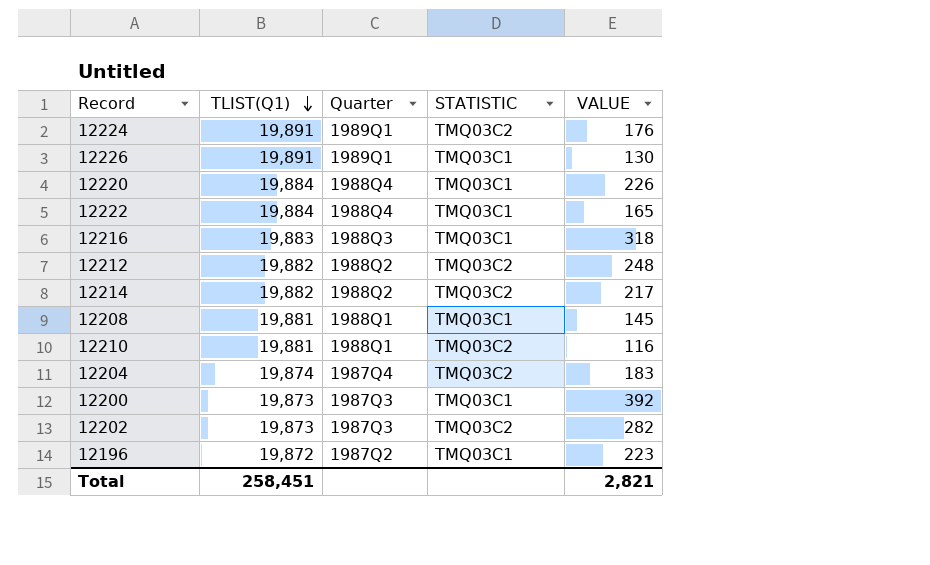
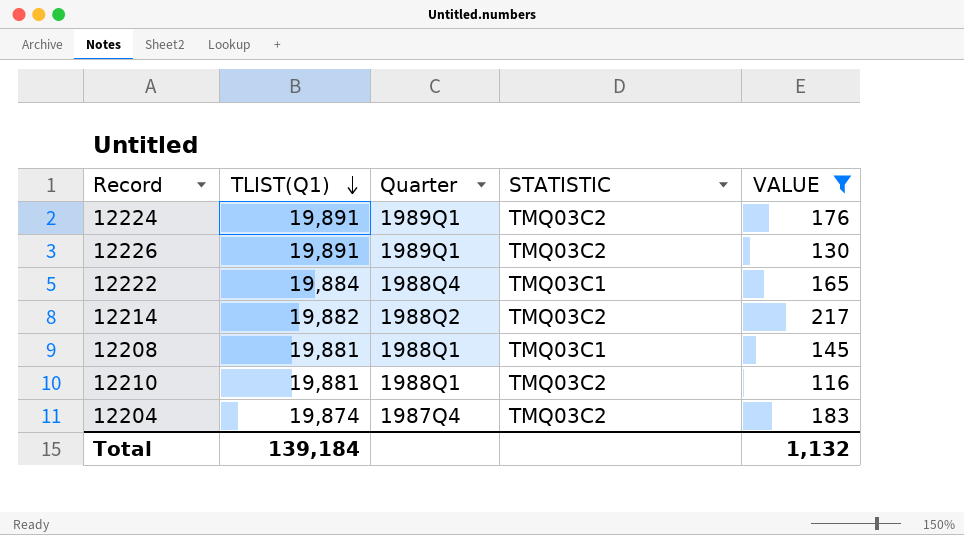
filter: none -> VALUE <= 217
12226 | STATISTIC: TMQ03C1 -> TMQ03C2
Total | TLIST(Q1): 258,451 -> 139,184
Total | VALUE: 2,821 -> 1,132

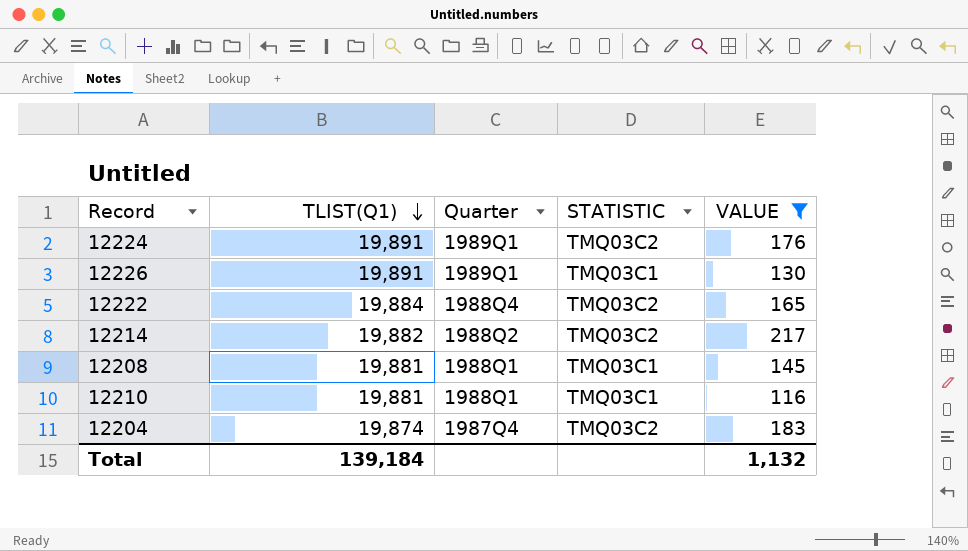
12226 | STATISTIC: TMQ03C2 -> TMQ03C1
12222 | STATISTIC: TMQ03C1 -> TMQ03C2
12210 | STATISTIC: TMQ03C2 -> TMQ03C1

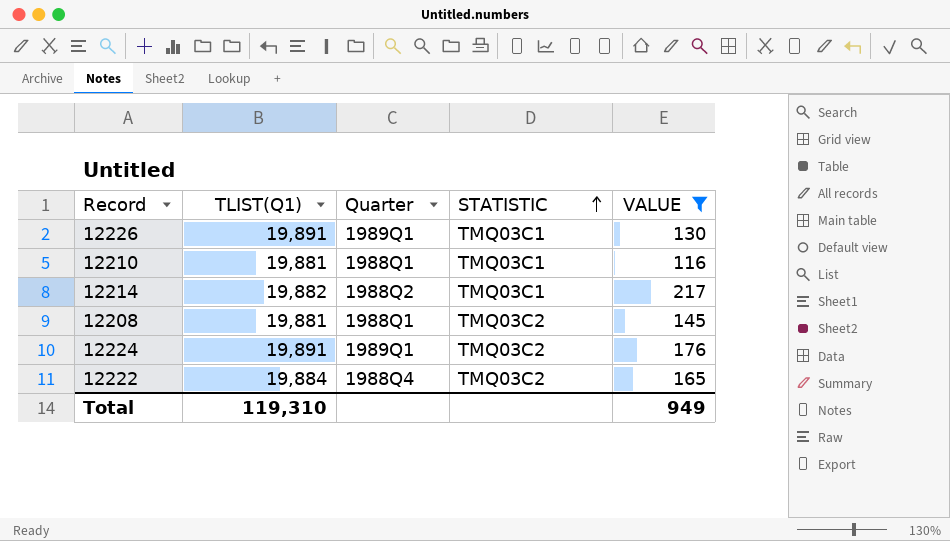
row order: TLIST(Q1) descending -> STATISTIC ascending
row 12204: 19,874 | 1987Q4 | TMQ03C2 | 183 -> none
12214 | STATISTIC: TMQ03C2 -> TMQ03C1
12208 | STATISTIC: TMQ03C1 -> TMQ03C2
Total | TLIST(Q1): 139,184 -> 119,310
Total | VALUE: 1,132 -> 949

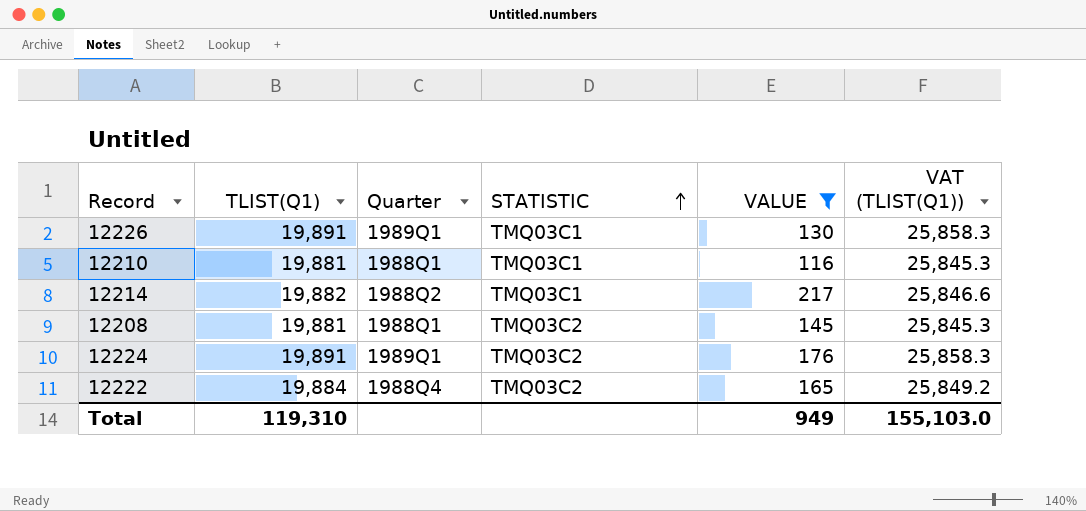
column VAT (TLIST(Q1)) | formula: none -> [TLIST(Q1)] * 1.3

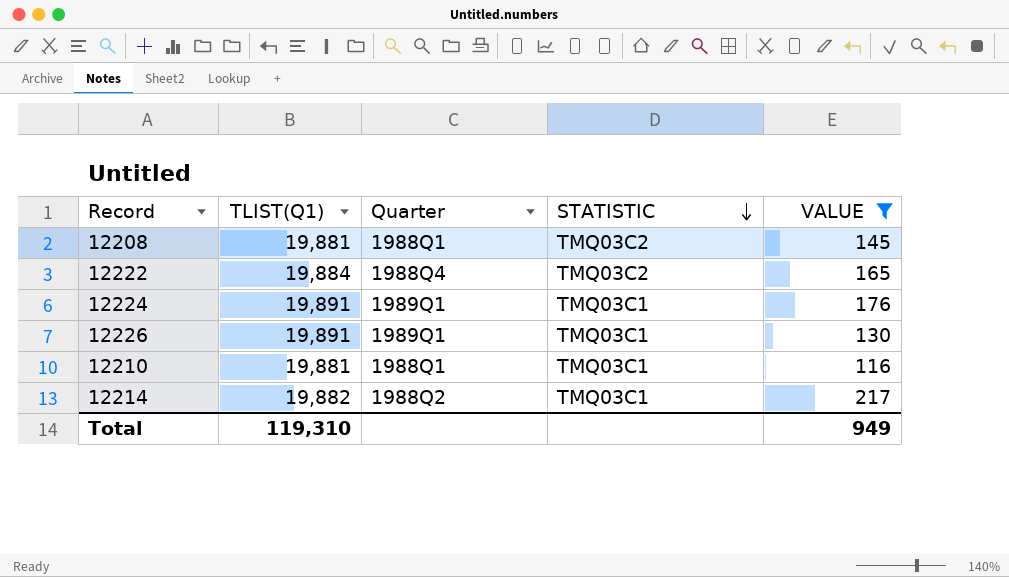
row order: STATISTIC ascending -> STATISTIC descending
column VAT (TLIST(Q1)) | formula: [TLIST(Q1)] * 1.3 -> none
12224 | STATISTIC: TMQ03C2 -> TMQ03C1

